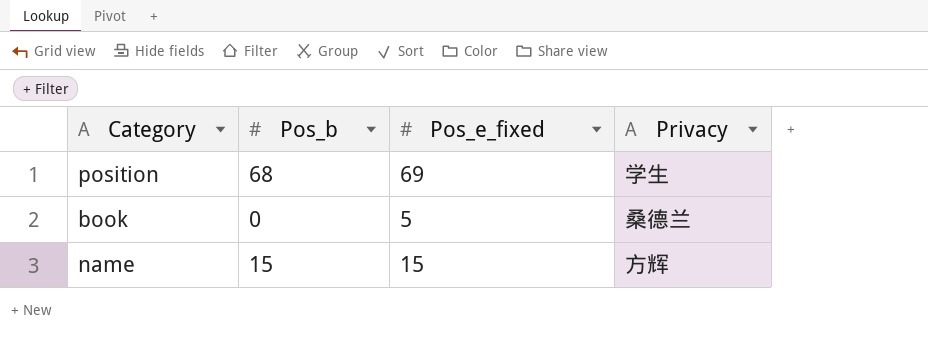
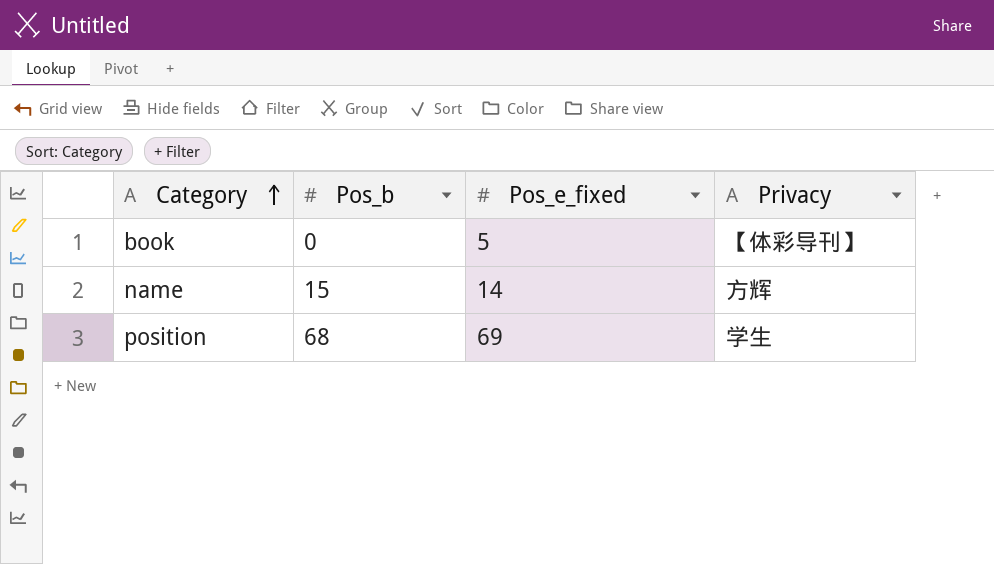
row order: none -> Category ascending
book | Privacy: 桑德兰 -> 【体彩导刊】
name | Pos_e_fixed: 15 -> 14

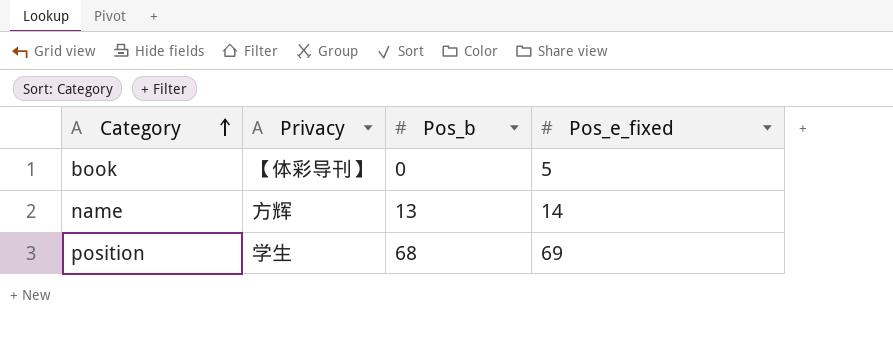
column Privacy | position: 4 -> 2
name | Pos_b: 15 -> 13

